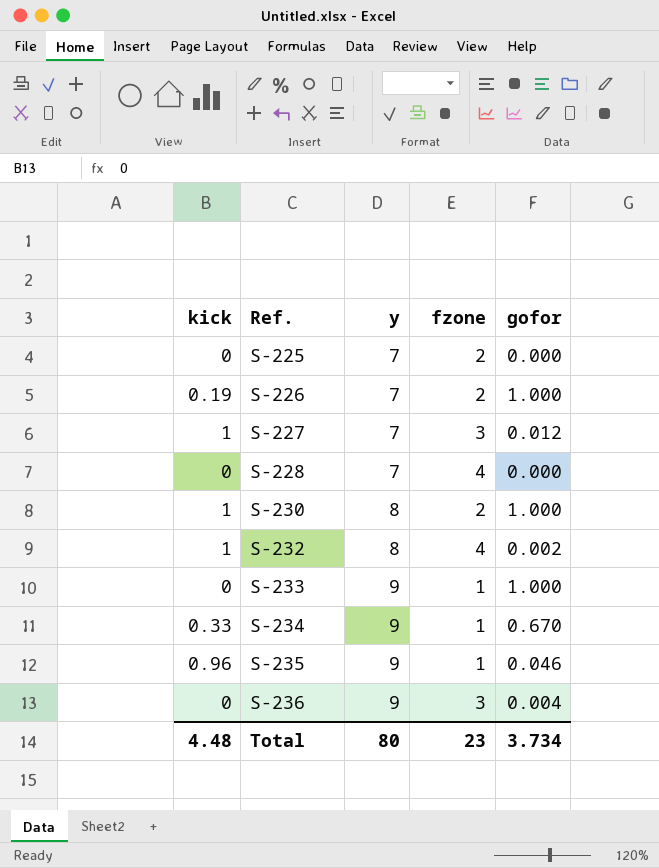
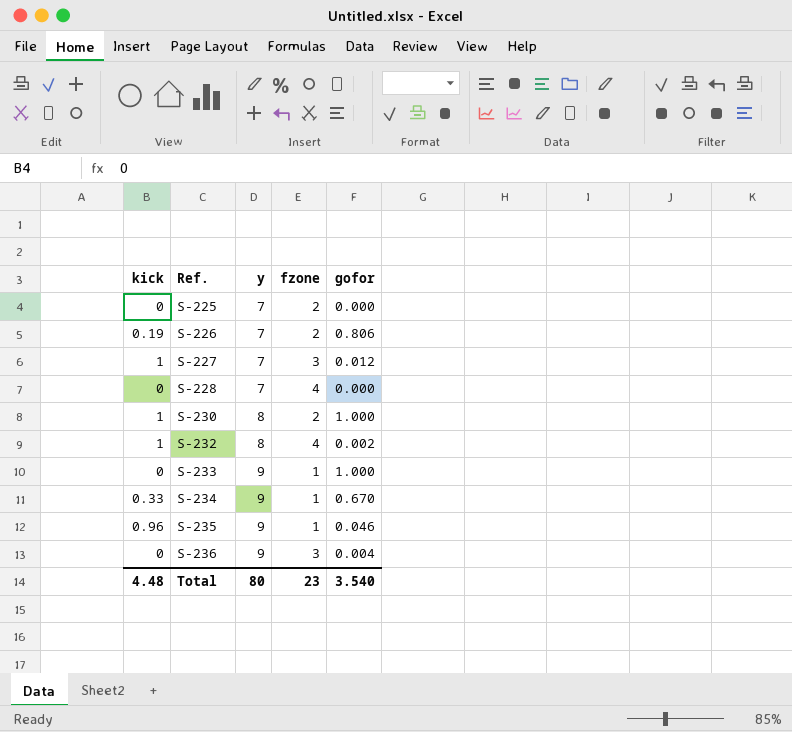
S-226 | gofor: 1.000 -> 0.806
Total | gofor: 3.734 -> 3.540

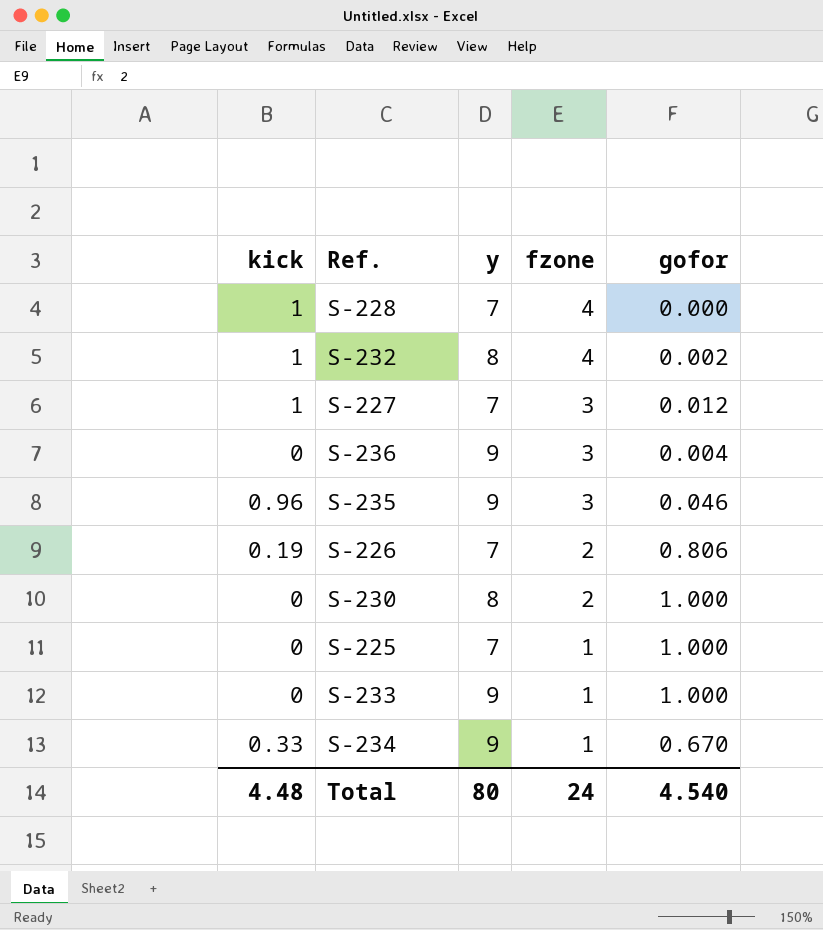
row order: Ref. ascending -> fzone descending
S-228 | kick: 0 -> 1
S-235 | fzone: 1 -> 3
S-230 | kick: 1 -> 0
S-225 | fzone: 2 -> 1
S-225 | gofor: 0.000 -> 1.000
Total | fzone: 23 -> 24
Total | gofor: 3.540 -> 4.540

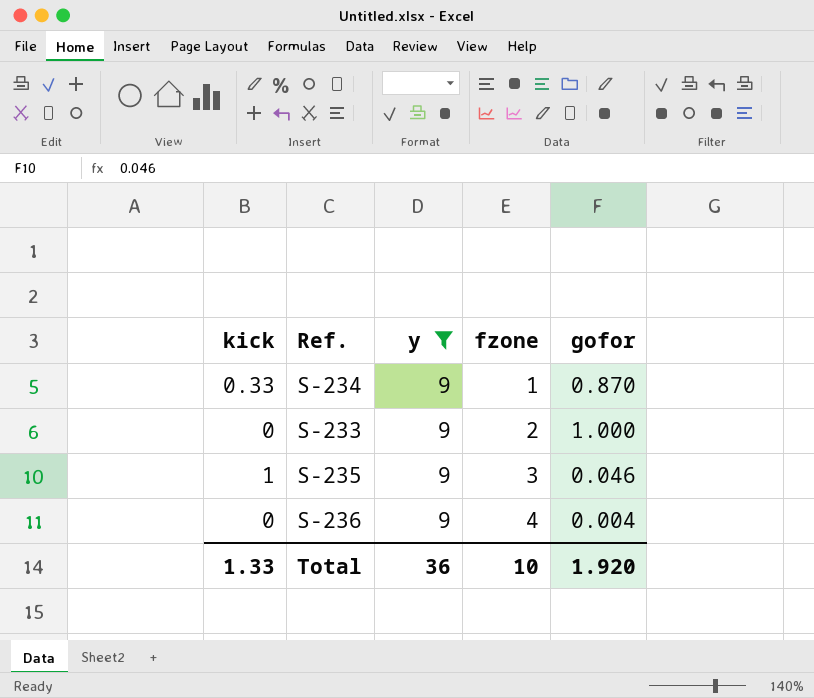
filter: none -> y = 9
row order: fzone descending -> fzone ascending
S-234 | gofor: 0.670 -> 0.870
S-233 | fzone: 1 -> 2
S-235 | kick: 0.96 -> 1
S-236 | fzone: 3 -> 4
Total | kick: 4.48 -> 1.33
Total | y: 80 -> 36
Total | fzone: 24 -> 10
Total | gofor: 4.540 -> 1.920

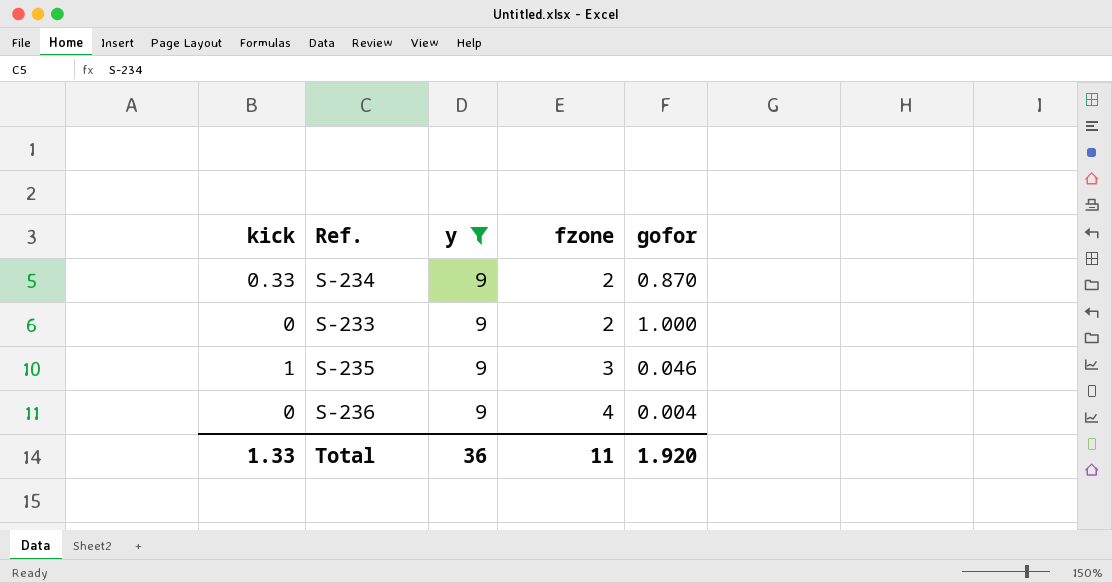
S-234 | fzone: 1 -> 2
Total | fzone: 10 -> 11

